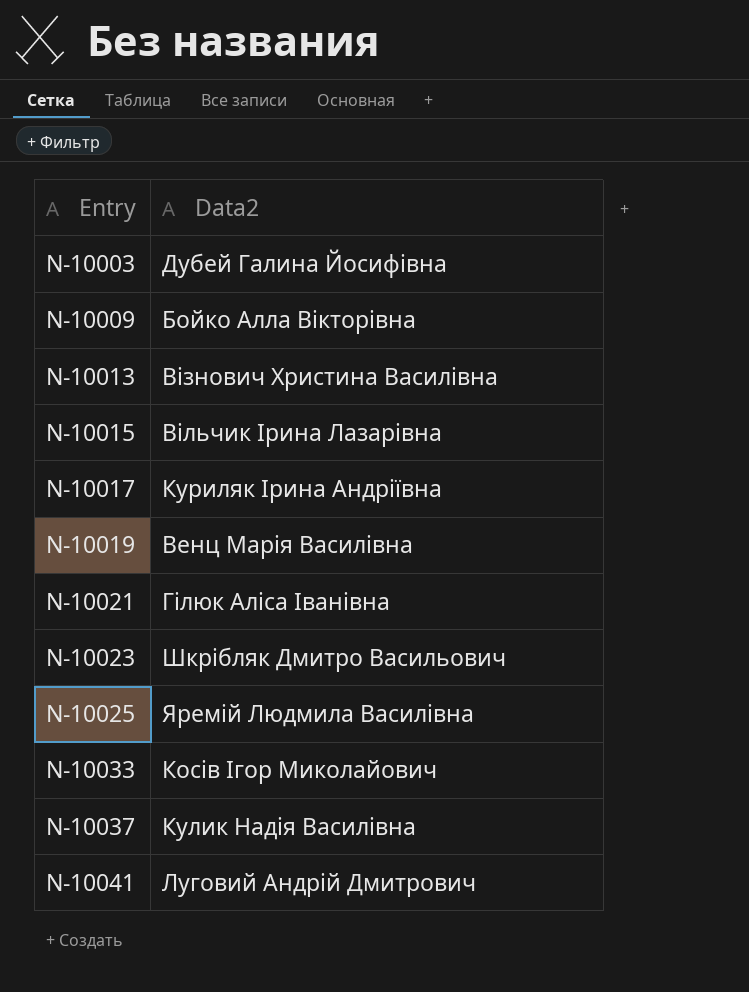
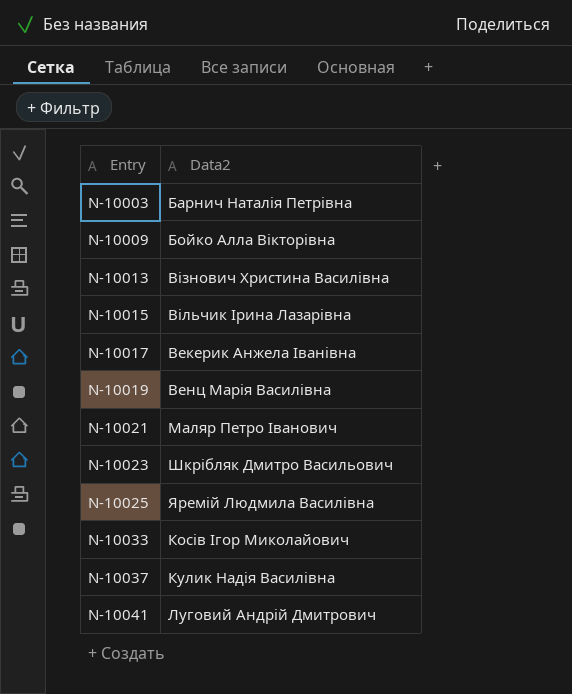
N-10003 | Data2: Дубей Галина Йосифівна -> Барнич Наталія Петрівна
N-10017 | Data2: Куриляк Ірина Андріївна -> Векерик Анжела Іванівна
N-10021 | Data2: Гілюк Аліса Іванівна -> Маляр Петро Іванович

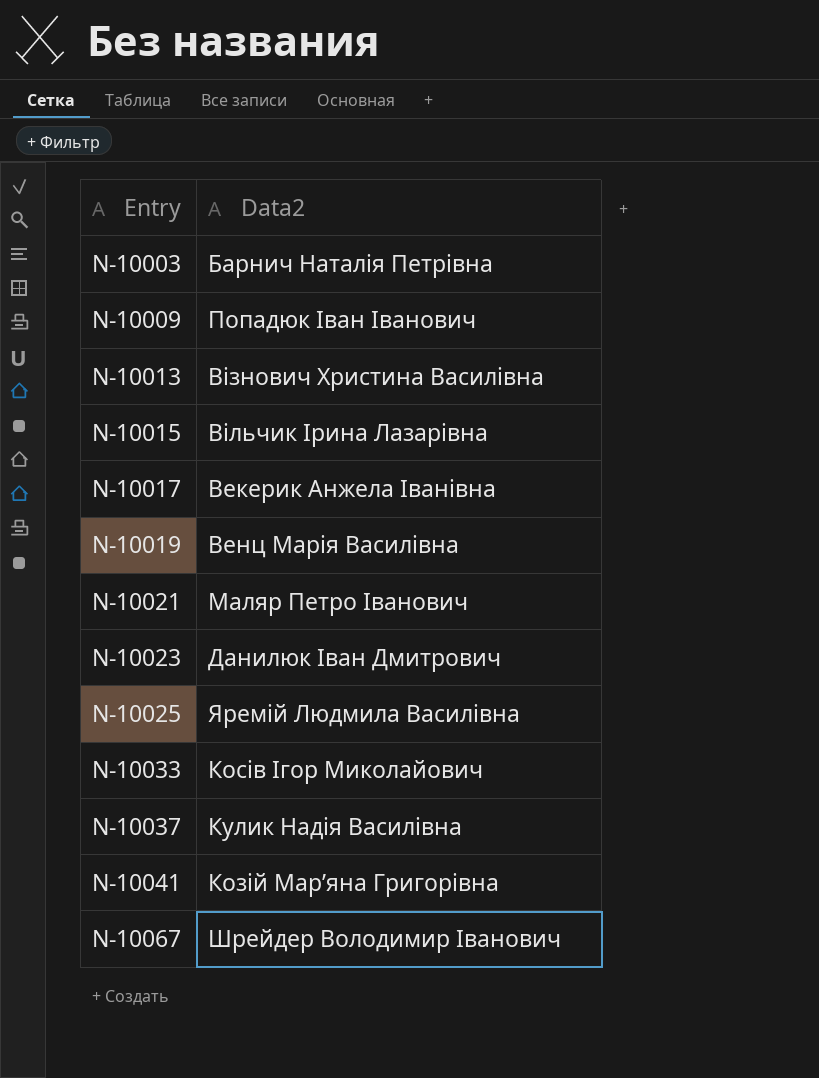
N-10009 | Data2: Бойко Алла Вікторівна -> Попадюк Іван Іванович
N-10023 | Data2: Шкрібляк Дмитро Васильович -> Данилюк Іван Дмитрович
N-10041 | Data2: Луговий Андрій Дмитрович -> Козій Мар’яна Григорівна
row N-10067: none -> Шрейдер Володимир Іванович

